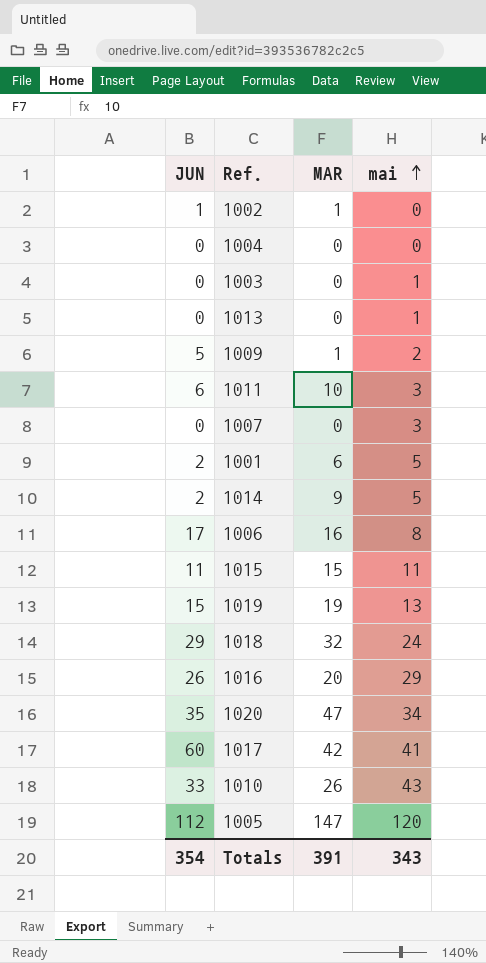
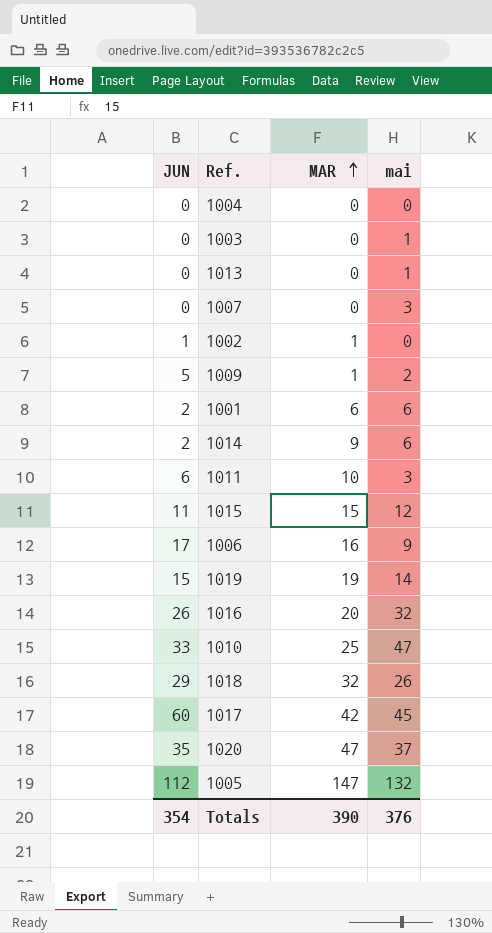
row order: mai ascending -> MAR ascending
1001 | mai: 5 -> 6
1014 | mai: 5 -> 6
1015 | mai: 11 -> 12
1006 | mai: 8 -> 9
1019 | mai: 13 -> 14
1016 | mai: 29 -> 32
1010 | MAR: 26 -> 25
1010 | mai: 43 -> 47
1018 | mai: 24 -> 26
1017 | mai: 41 -> 45
1020 | mai: 34 -> 37
1005 | mai: 120 -> 132
Totals | MAR: 391 -> 390
Totals | mai: 343 -> 376

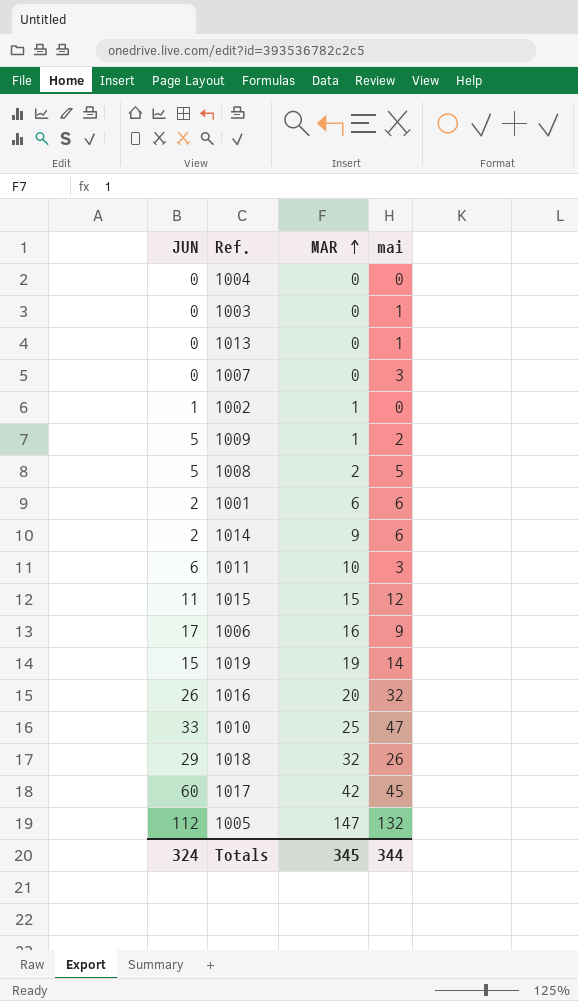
row 1020: 35 | 47 | 37 -> none
row 1008: none -> 5 | 2 | 5
Totals | JUN: 354 -> 324
Totals | MAR: 390 -> 345
Totals | mai: 376 -> 344

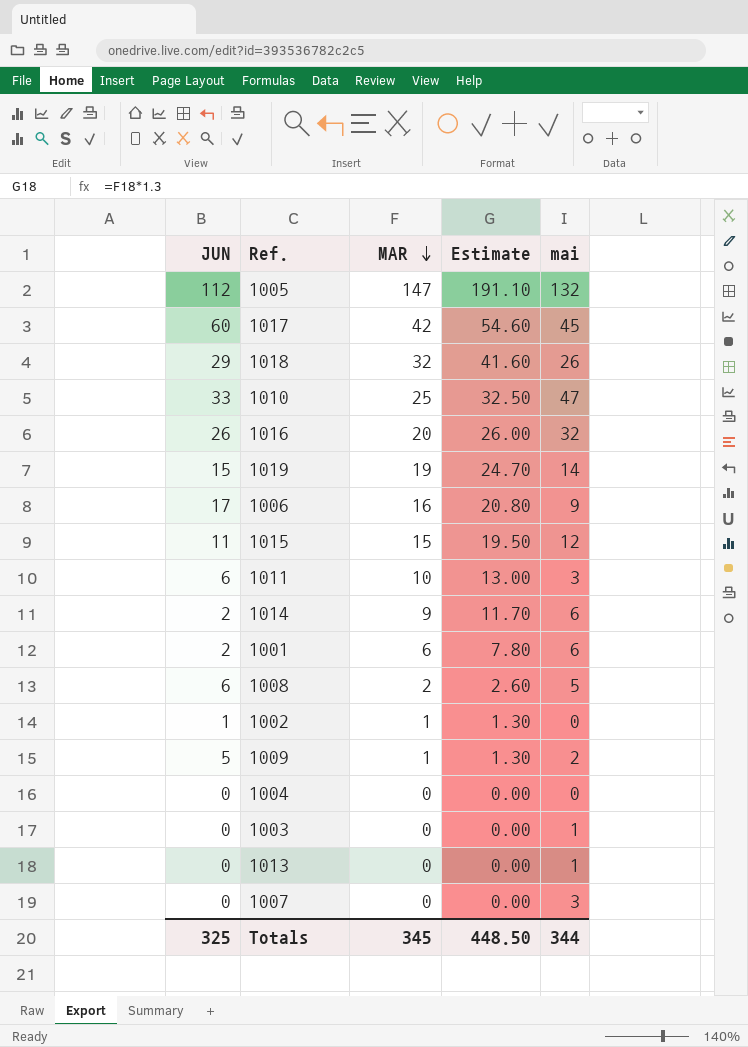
row order: MAR ascending -> MAR descending
column Estimate | formula: none -> [MAR] * 1.3
1008 | JUN: 5 -> 6
Totals | JUN: 324 -> 325

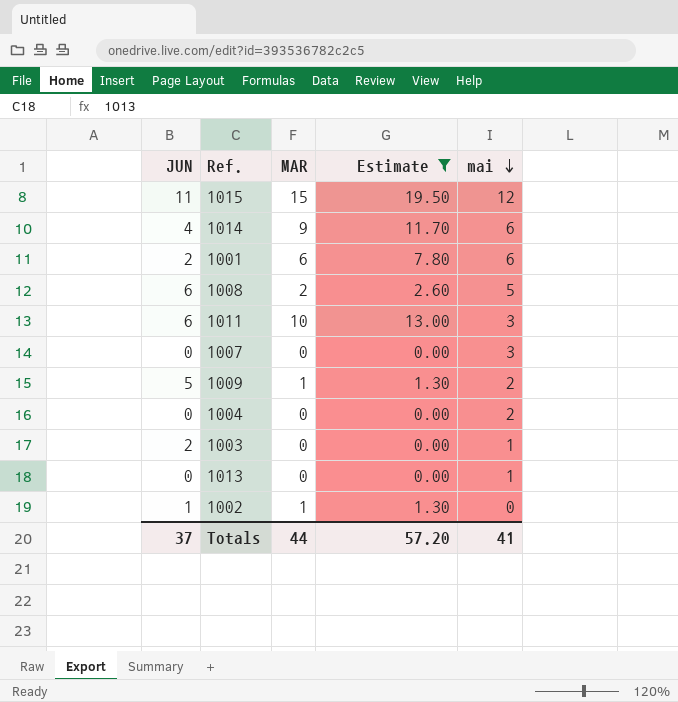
filter: none -> Estimate <= 19.50
row order: MAR descending -> mai descending
1014 | JUN: 2 -> 4
1004 | mai: 0 -> 2
1003 | JUN: 0 -> 2
Totals | JUN: 325 -> 37
Totals | MAR: 345 -> 44
Totals | Estimate: 448.50 -> 57.20
Totals | mai: 344 -> 41

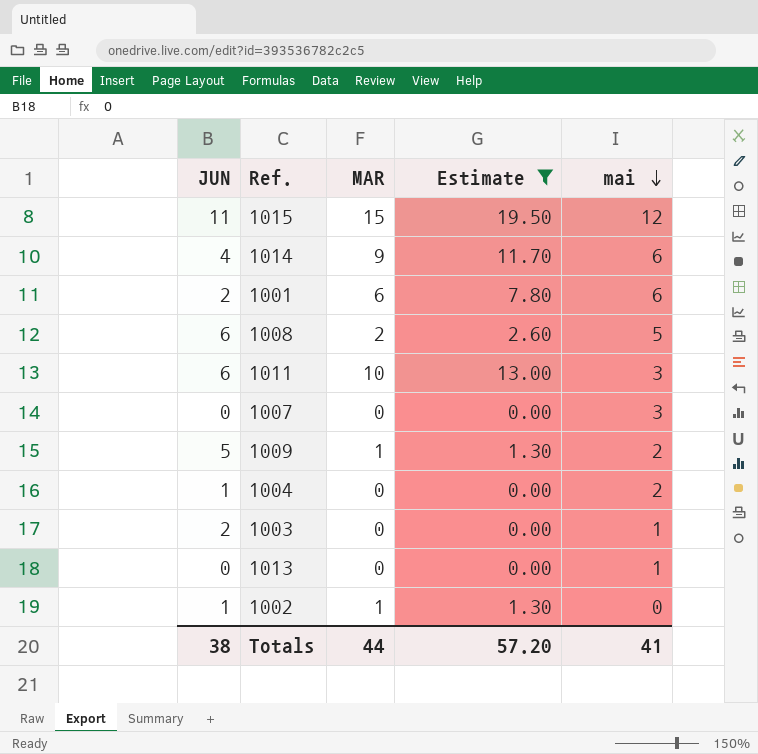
1004 | JUN: 0 -> 1
Totals | JUN: 37 -> 38

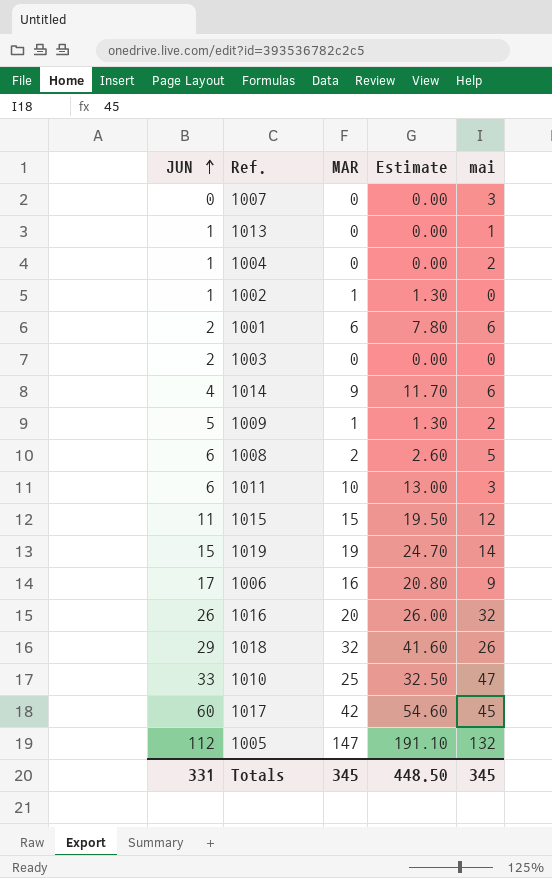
filter: Estimate <= 19.50 -> none
row order: mai descending -> JUN ascending
1013 | JUN: 0 -> 1
1003 | mai: 1 -> 0
Totals | JUN: 38 -> 331
Totals | MAR: 44 -> 345
Totals | Estimate: 57.20 -> 448.50
Totals | mai: 41 -> 345

